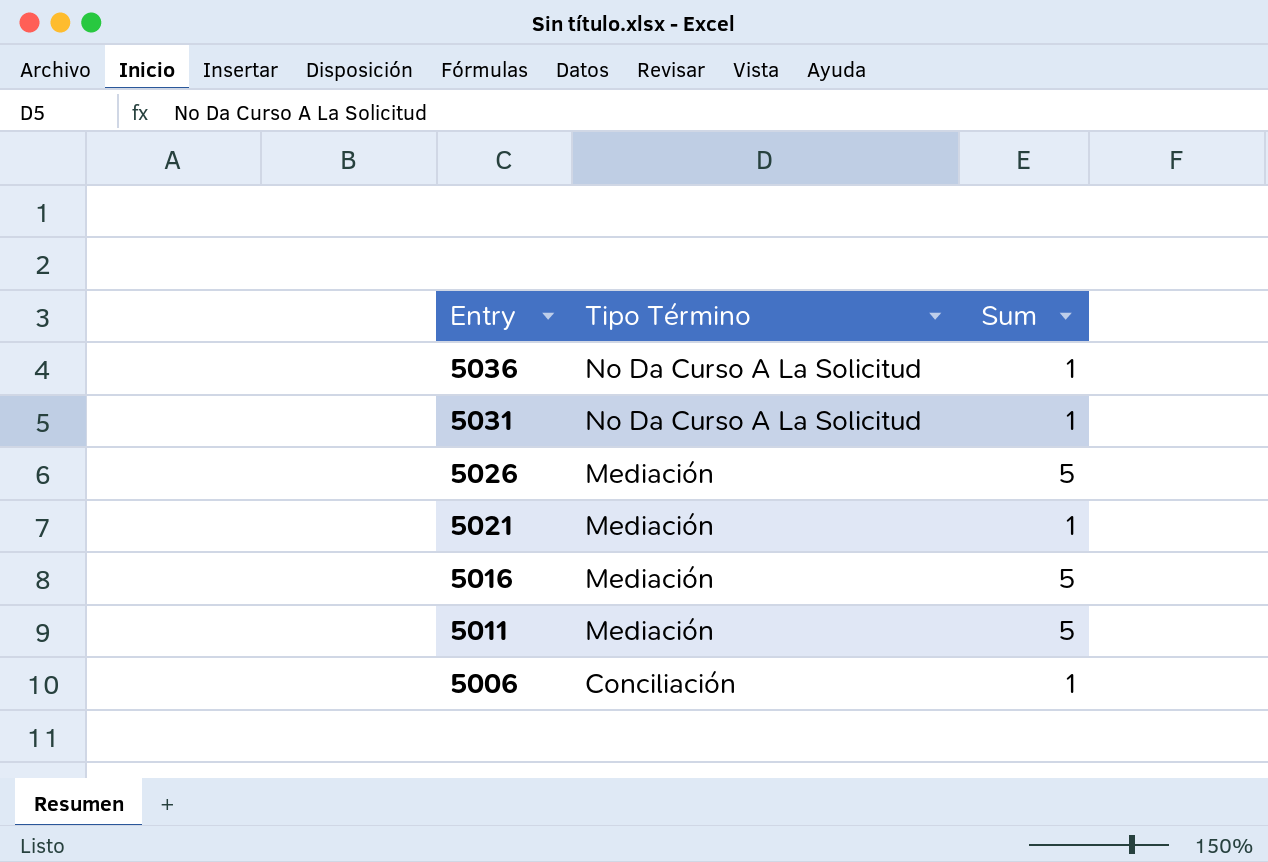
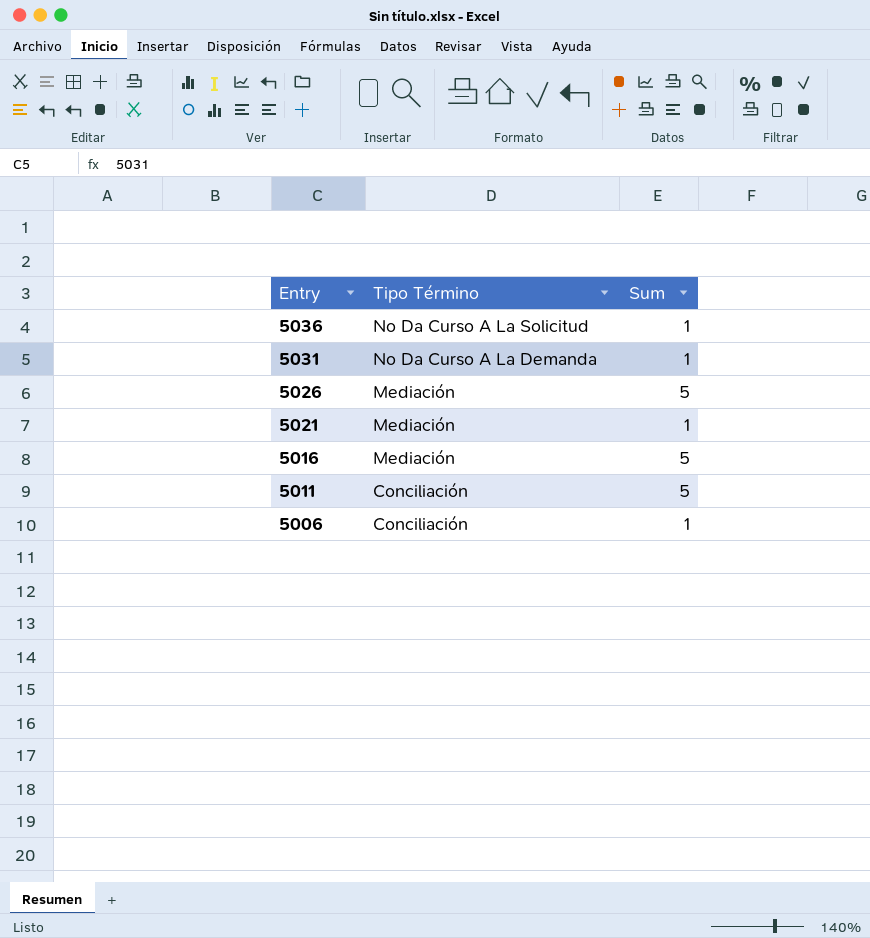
5031 | Tipo Término: No Da Curso A La Solicitud -> No Da Curso A La Demanda
5011 | Tipo Término: Mediación -> Conciliación

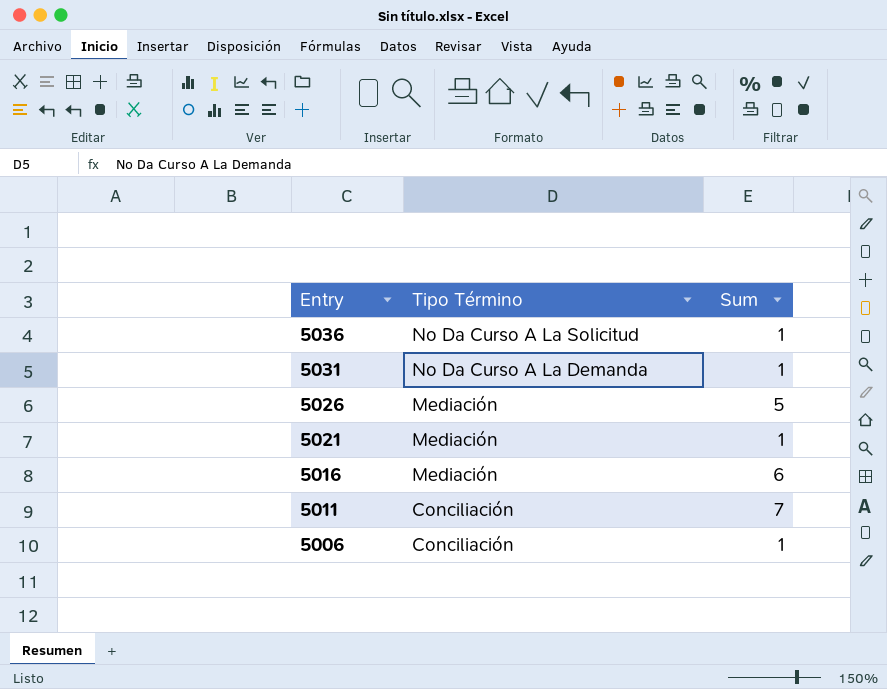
5016 | Sum: 5 -> 6
5011 | Sum: 5 -> 7

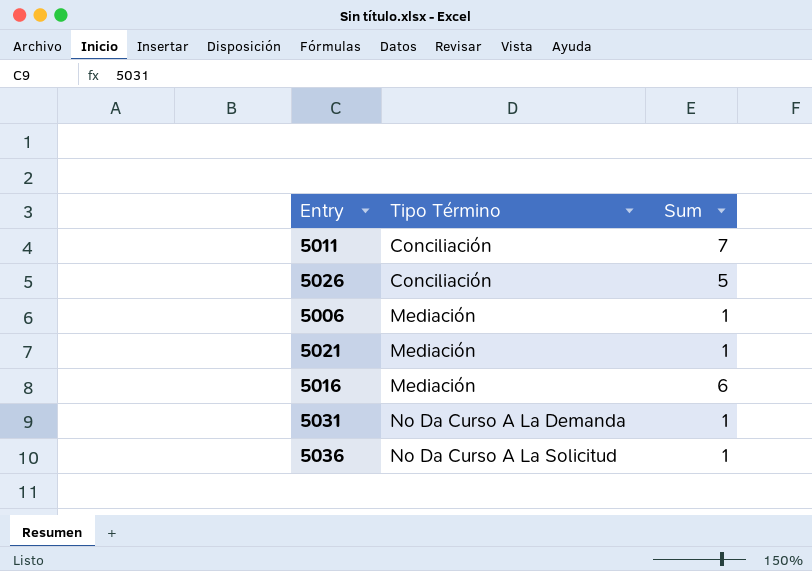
row order: Entry descending -> Tipo Término ascending
5026 | Tipo Término: Mediación -> Conciliación
5006 | Tipo Término: Conciliación -> Mediación

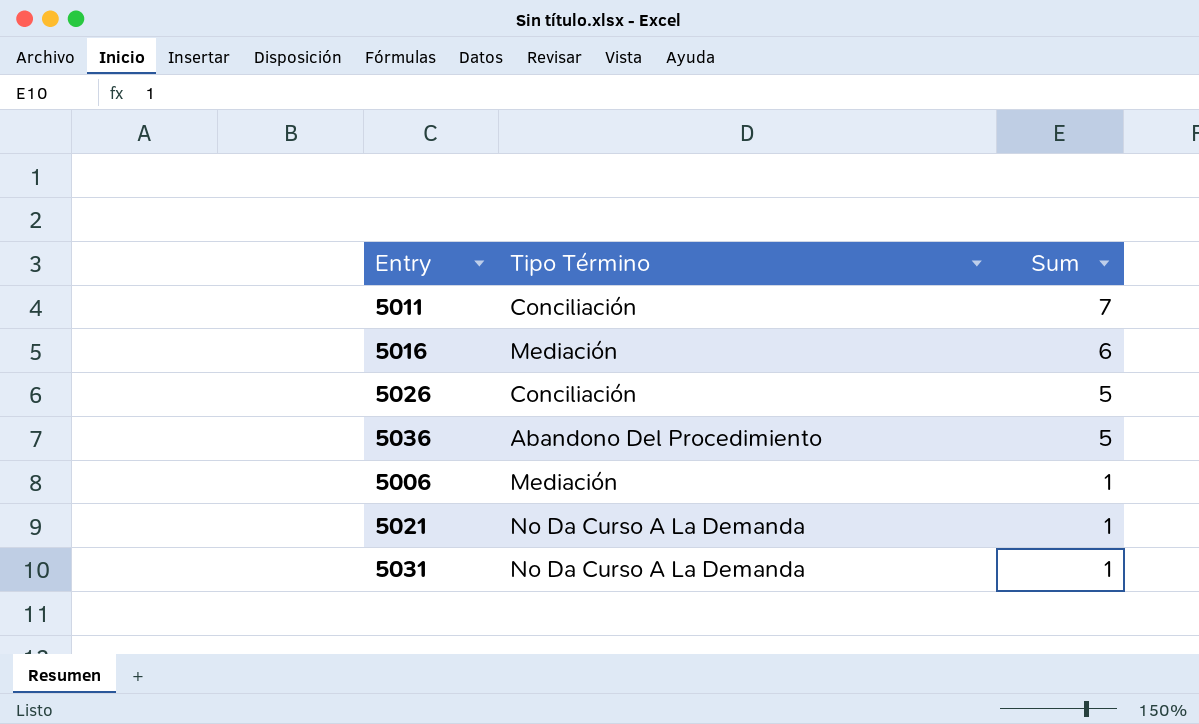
row order: Tipo Término ascending -> Sum descending
5036 | Tipo Término: No Da Curso A La Solicitud -> Abandono Del Procedimiento
5036 | Sum: 1 -> 5
5021 | Tipo Término: Mediación -> No Da Curso A La Demanda

